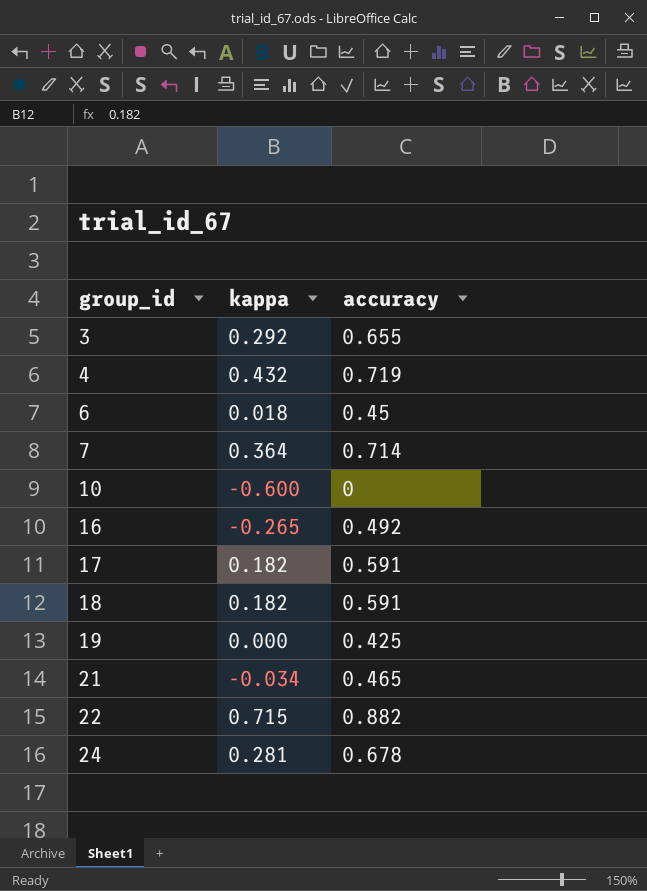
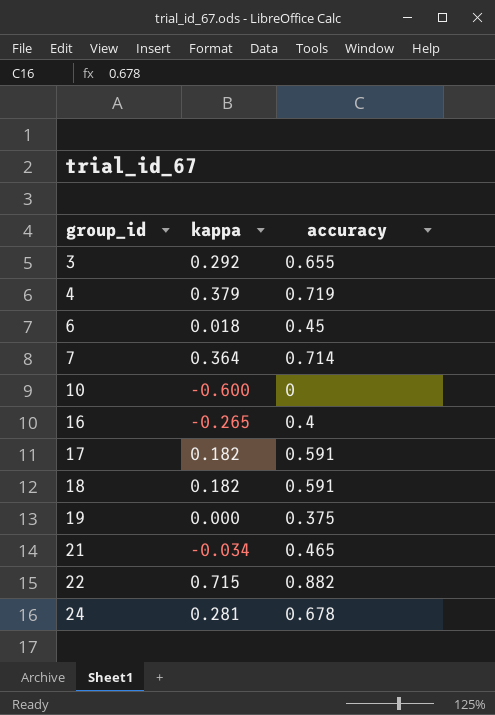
4 | kappa: 0.432 -> 0.379
16 | accuracy: 0.492 -> 0.4
19 | accuracy: 0.425 -> 0.375

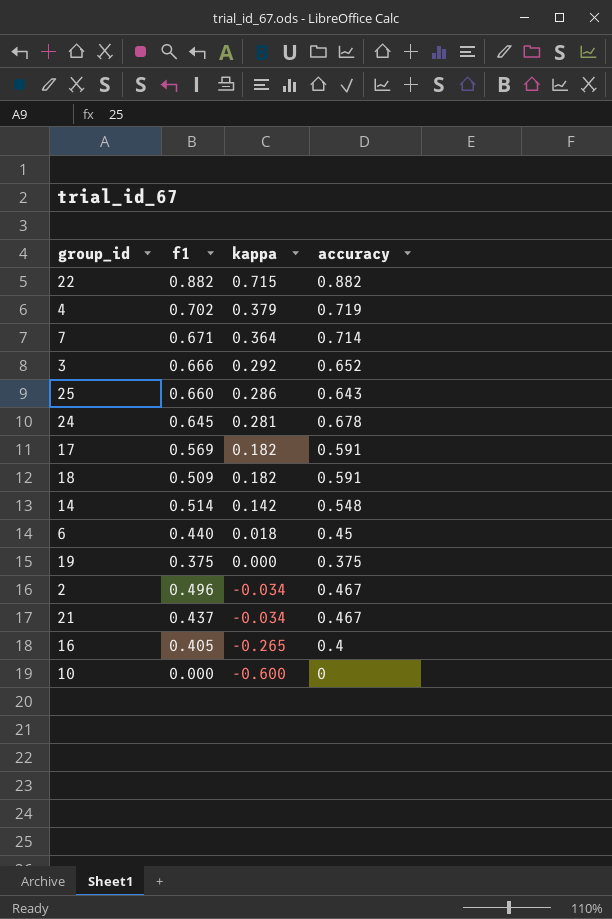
row order: group_id ascending -> kappa descending
column f1 | position: none -> 2
3 | accuracy: 0.655 -> 0.652
row 25: none -> 0.660 | 0.286 | 0.643
row 14: none -> 0.514 | 0.142 | 0.548
row 2: none -> 0.496 | -0.034 | 0.467
21 | accuracy: 0.465 -> 0.467

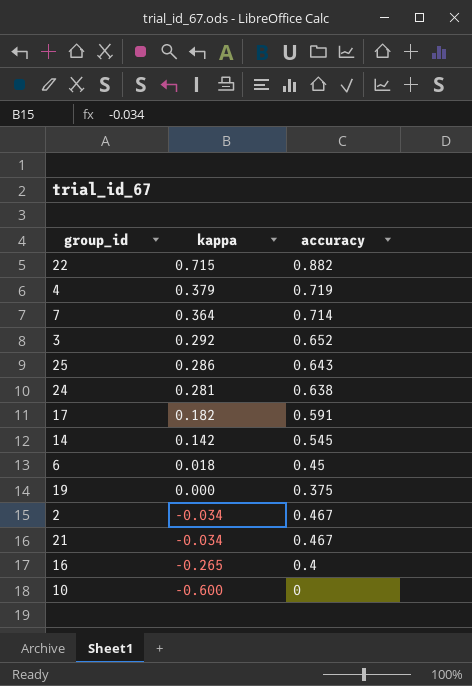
column f1 | position: 2 -> none
row 18: 0.509 | 0.182 | 0.591 -> none
24 | accuracy: 0.678 -> 0.638
14 | accuracy: 0.548 -> 0.545

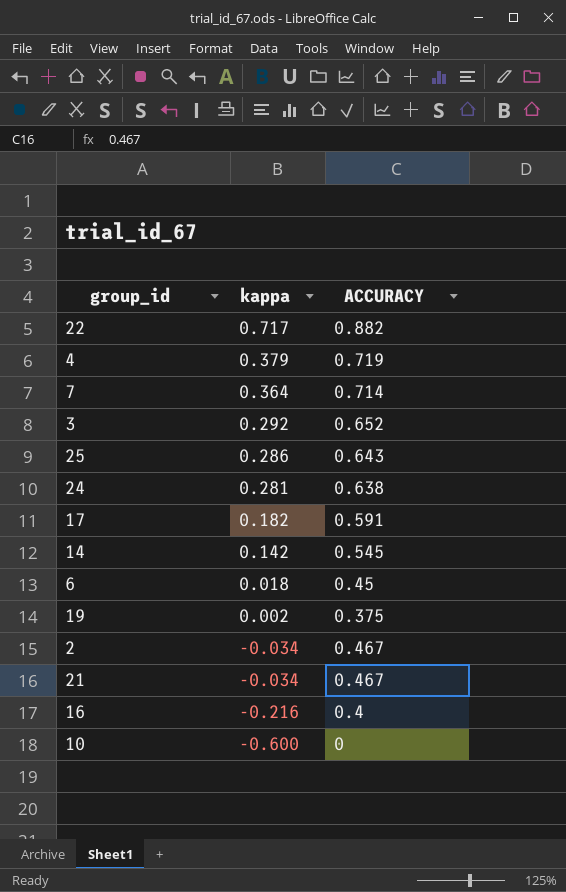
column name: accuracy -> ACCURACY
22 | kappa: 0.715 -> 0.717
19 | kappa: 0.000 -> 0.002
16 | kappa: -0.265 -> -0.216

